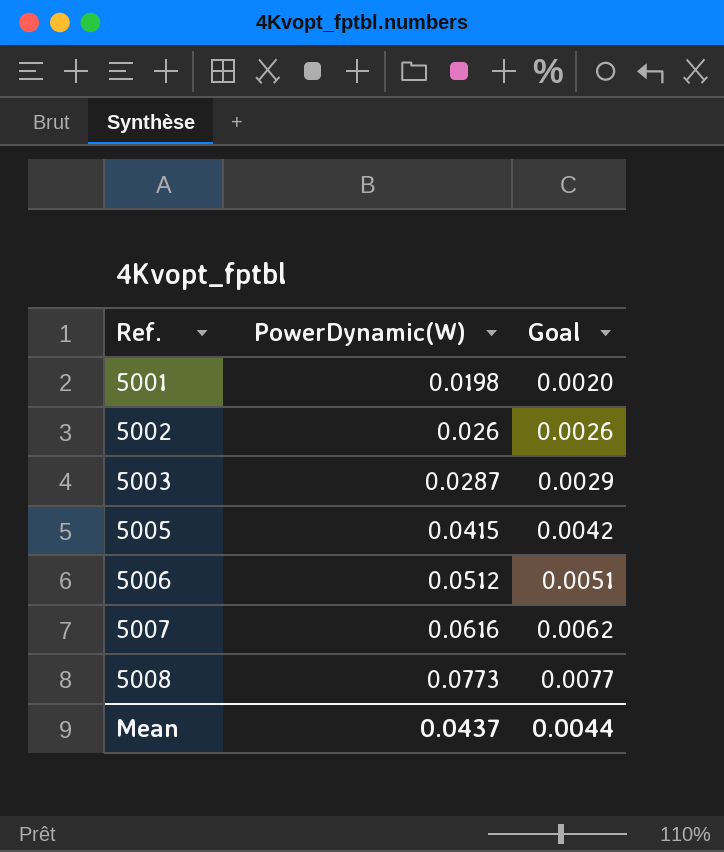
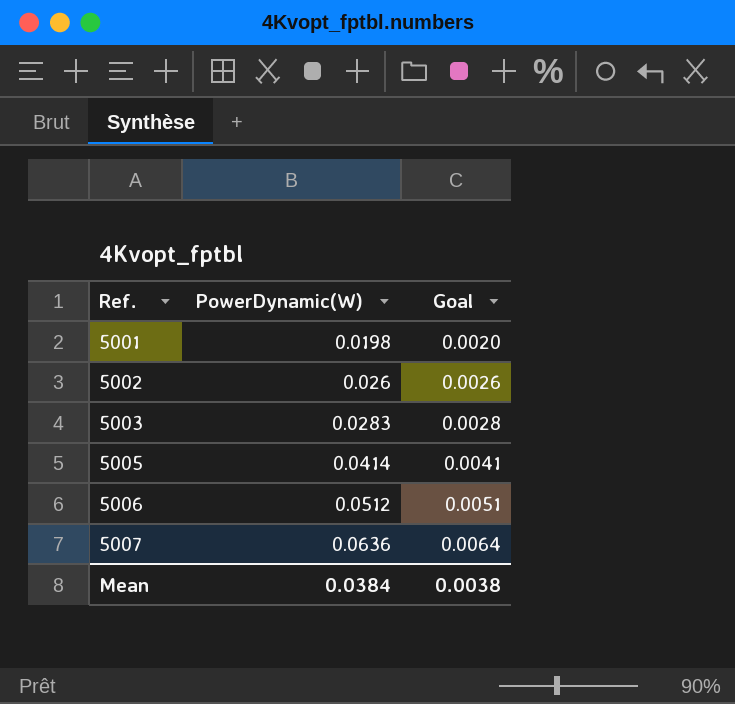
row 5008: 0.0773 | 0.0077 -> none
5003 | PowerDynamic(W): 0.0287 -> 0.0283
5003 | Goal: 0.0029 -> 0.0028
5005 | PowerDynamic(W): 0.0415 -> 0.0414
5005 | Goal: 0.0042 -> 0.0041
5007 | PowerDynamic(W): 0.0616 -> 0.0636
5007 | Goal: 0.0062 -> 0.0064
Mean | PowerDynamic(W): 0.0437 -> 0.0384
Mean | Goal: 0.0044 -> 0.0038

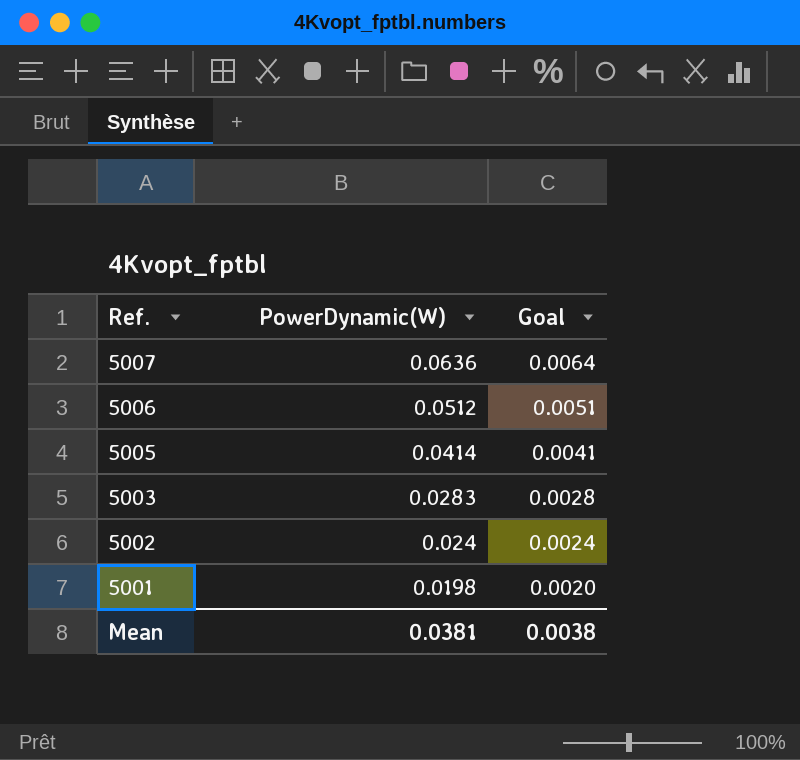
row order: Ref. ascending -> Ref. descending
5002 | PowerDynamic(W): 0.026 -> 0.024
5002 | Goal: 0.0026 -> 0.0024
Mean | PowerDynamic(W): 0.0384 -> 0.0381

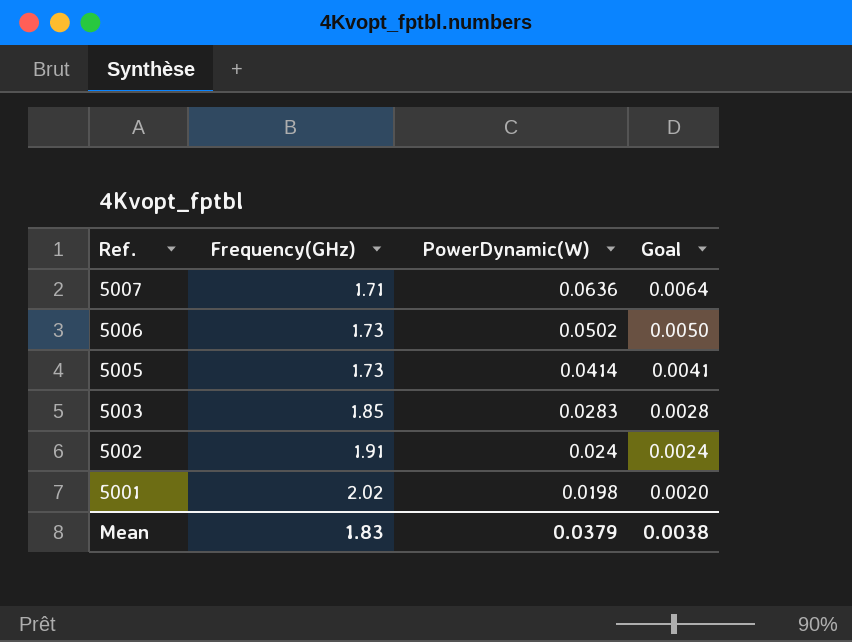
column Frequency(GHz) | position: none -> 2
5006 | PowerDynamic(W): 0.0512 -> 0.0502
5006 | Goal: 0.0051 -> 0.0050
Mean | PowerDynamic(W): 0.0381 -> 0.0379

